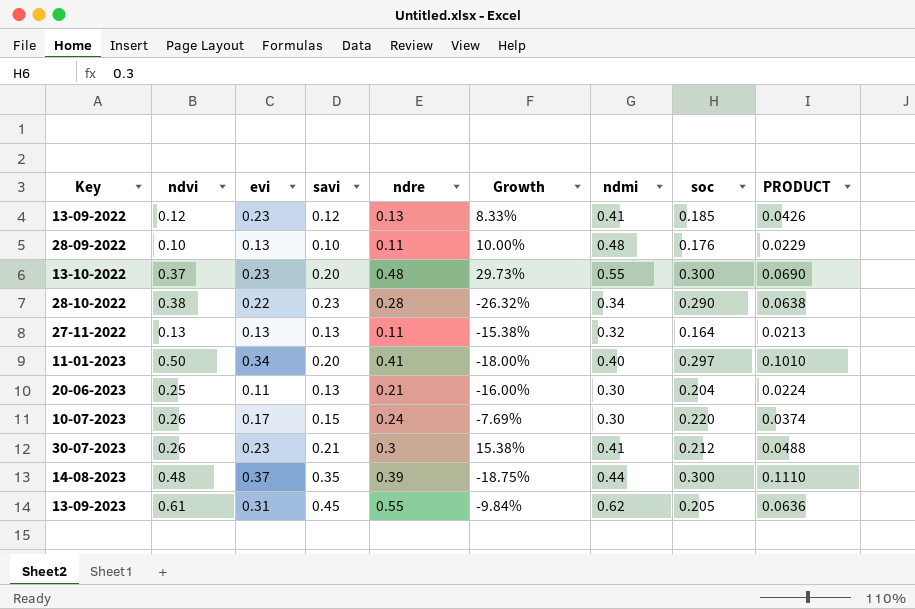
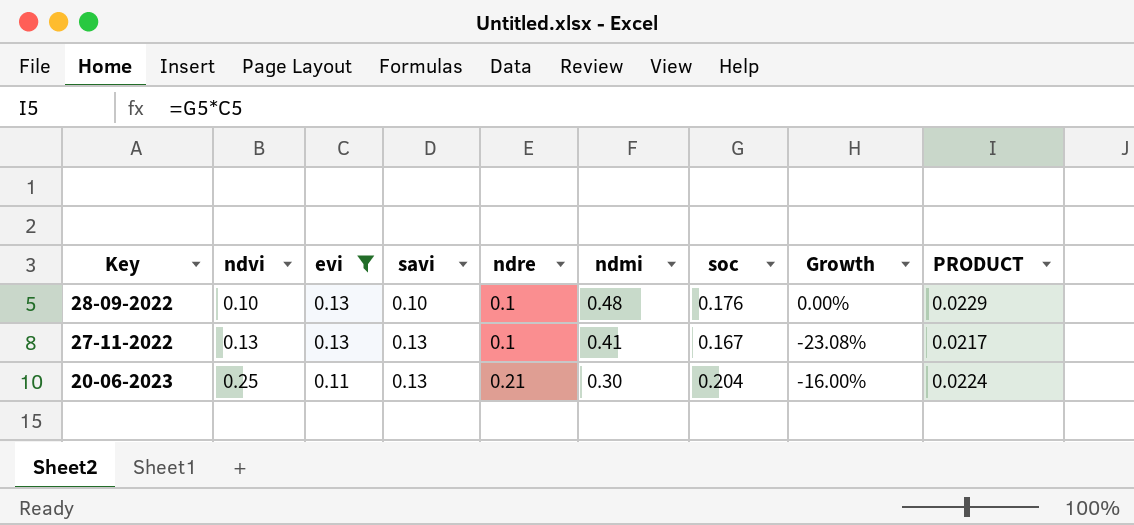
filter: none -> evi <= 0.13
column Growth | position: 6 -> 8
28-09-2022 | ndre: 0.11 -> 0.1
28-09-2022 | Growth: 10.00% -> 0.00%
27-11-2022 | ndre: 0.11 -> 0.1
27-11-2022 | ndmi: 0.32 -> 0.41
27-11-2022 | soc: 0.164 -> 0.167
27-11-2022 | Growth: -15.38% -> -23.08%
27-11-2022 | PRODUCT: 0.0213 -> 0.0217

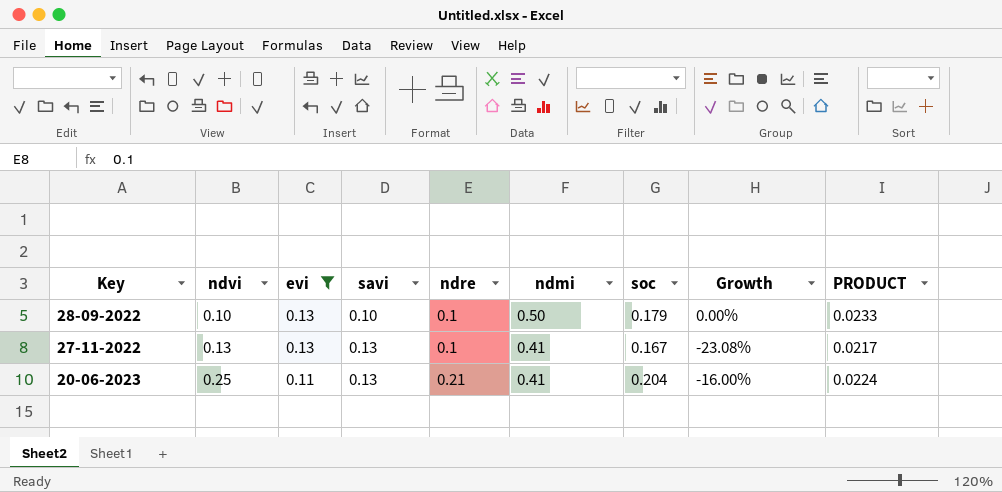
28-09-2022 | ndmi: 0.48 -> 0.50
28-09-2022 | soc: 0.176 -> 0.179
28-09-2022 | PRODUCT: 0.0229 -> 0.0233
20-06-2023 | ndmi: 0.30 -> 0.41

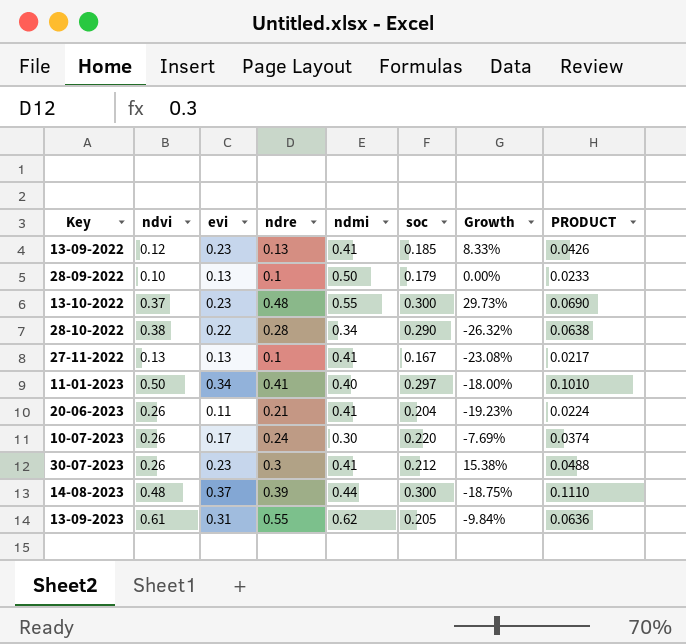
filter: evi <= 0.13 -> none
column savi | position: 4 -> none
20-06-2023 | ndvi: 0.25 -> 0.26
20-06-2023 | Growth: -16.00% -> -19.23%

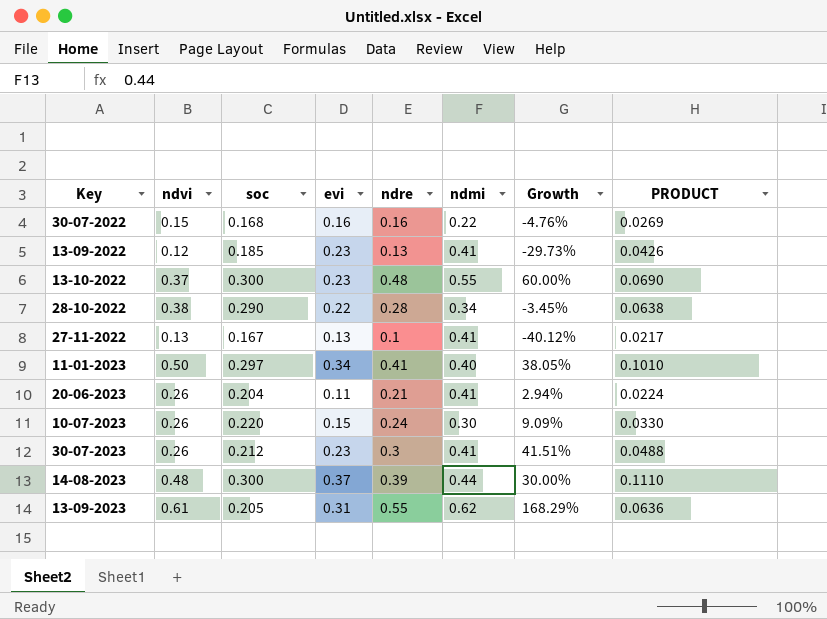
column soc | position: 6 -> 3
column Growth | formula: ([ndre] - [ndvi]) / [ndvi] -> ([ndre] - [soc]) / [soc]
row 28-09-2022: 0.10 | 0.13 | 0.1 | 0.50 | 0.179 | 0.00% | 0.0233 -> none
row 30-07-2022: none -> 0.15 | 0.168 | 0.16 | 0.16 | 0.22 | -4.76% | 0.0269
10-07-2023 | evi: 0.17 -> 0.15
10-07-2023 | PRODUCT: 0.0374 -> 0.0330

